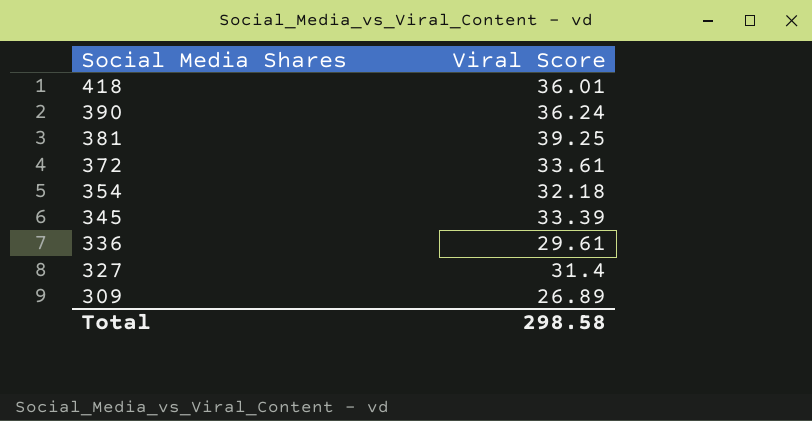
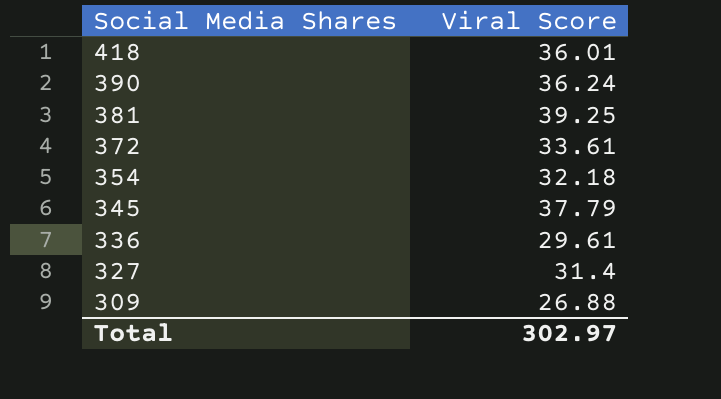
345 | Viral Score: 33.39 -> 37.79
309 | Viral Score: 26.89 -> 26.88
Total | Viral Score: 298.58 -> 302.97

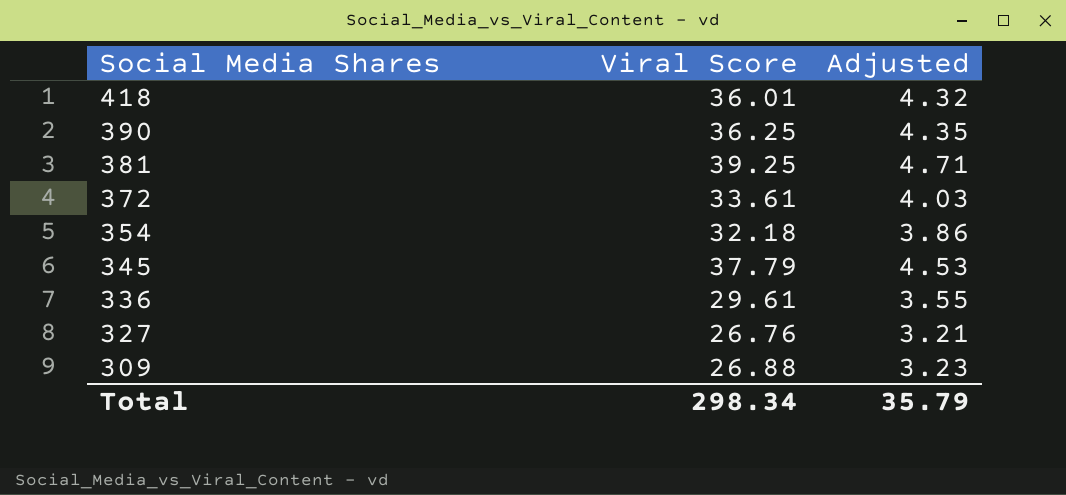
column Adjusted | formula: none -> [Viral Score] * 0.12
390 | Viral Score: 36.24 -> 36.25
327 | Viral Score: 31.4 -> 26.76
Total | Viral Score: 302.97 -> 298.34

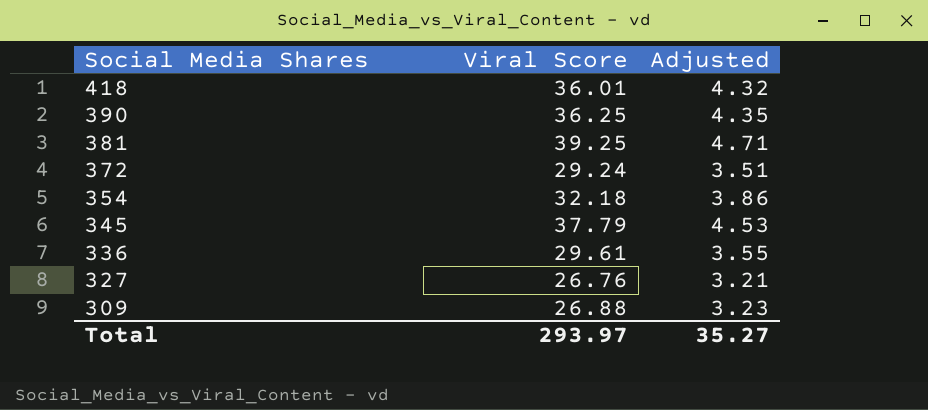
372 | Viral Score: 33.61 -> 29.24
372 | Adjusted: 4.03 -> 3.51
Total | Viral Score: 298.34 -> 293.97
Total | Adjusted: 35.79 -> 35.27

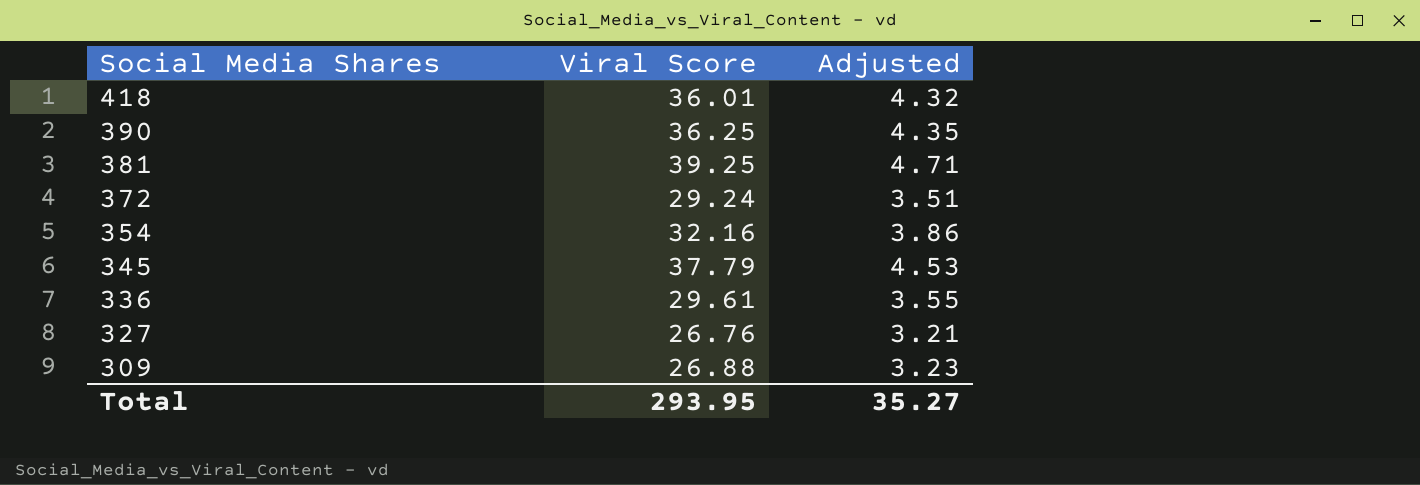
354 | Viral Score: 32.18 -> 32.16
Total | Viral Score: 293.97 -> 293.95

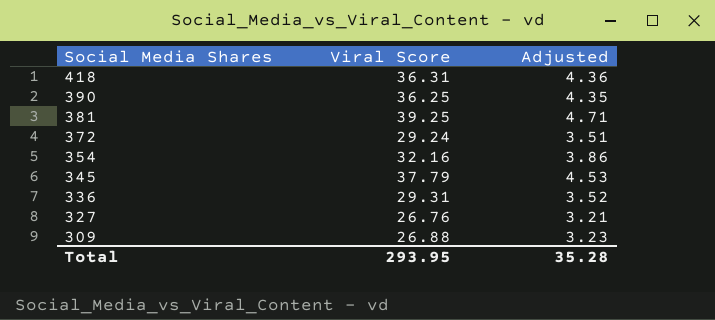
418 | Viral Score: 36.01 -> 36.31
418 | Adjusted: 4.32 -> 4.36
336 | Viral Score: 29.61 -> 29.31
336 | Adjusted: 3.55 -> 3.52
Total | Adjusted: 35.27 -> 35.28

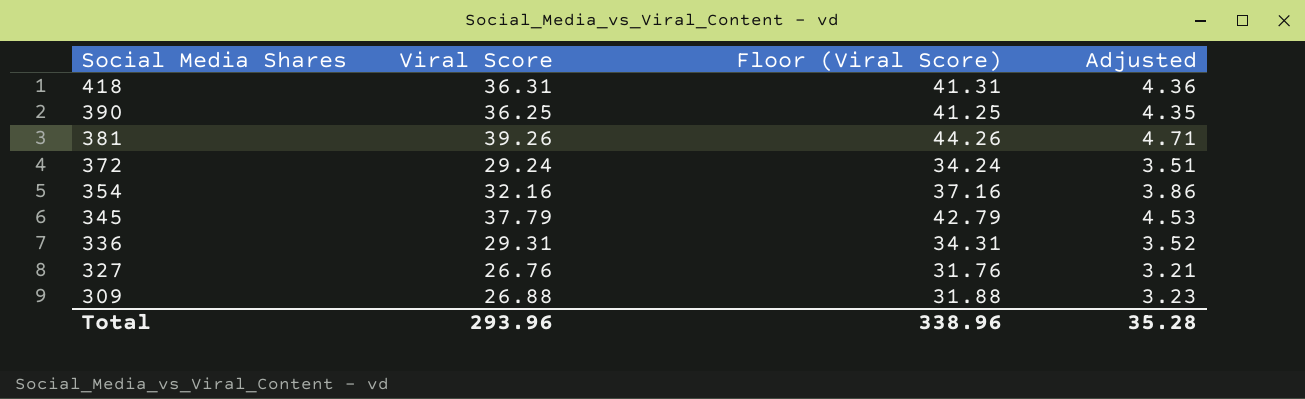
column Floor (Viral Score) | formula: none -> [Viral Score] + 5
381 | Viral Score: 39.25 -> 39.26
Total | Viral Score: 293.95 -> 293.96

